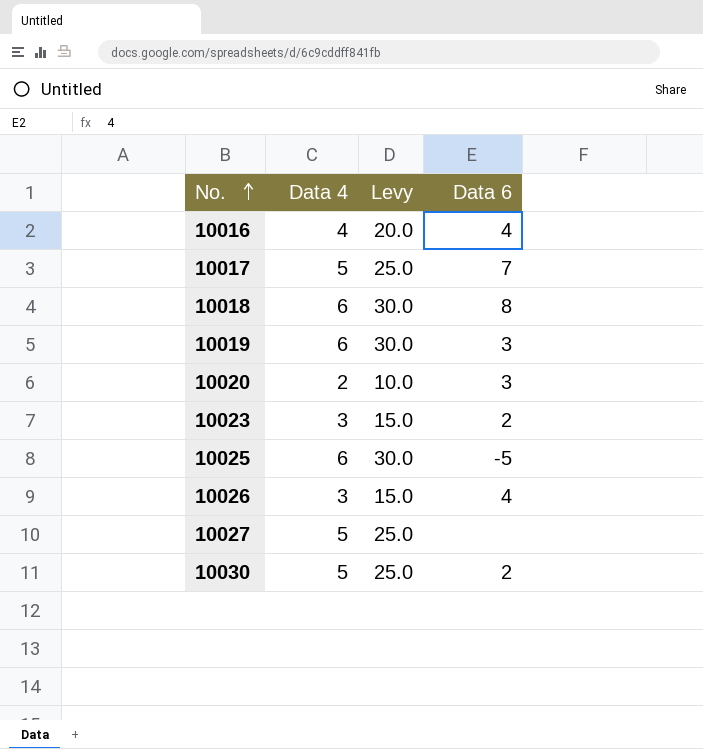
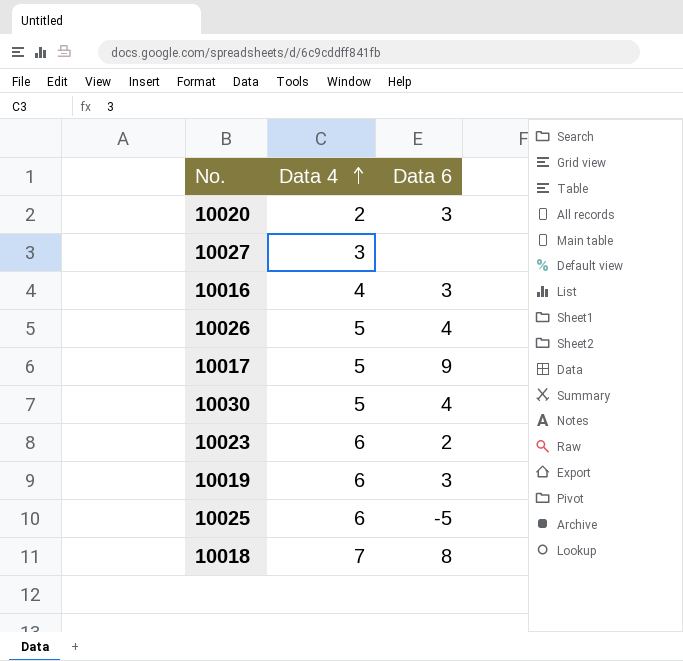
row order: No. ascending -> Data 4 ascending
column Levy | formula: [Data 4] * 5 -> none
10027 | Data 4: 5 -> 3
10016 | Data 6: 4 -> 3
10026 | Data 4: 3 -> 5
10017 | Data 6: 7 -> 9
10030 | Data 6: 2 -> 4
10023 | Data 4: 3 -> 6
10018 | Data 4: 6 -> 7

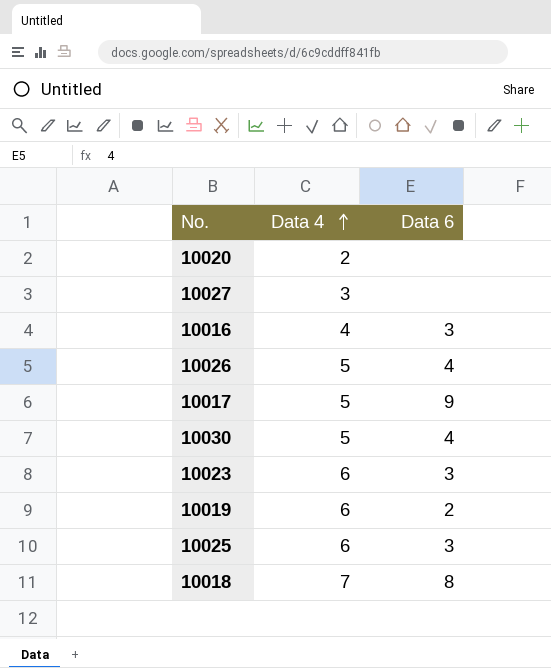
10020 | Data 6: 3 -> none
10023 | Data 6: 2 -> 3
10019 | Data 6: 3 -> 2
10025 | Data 6: -5 -> 3

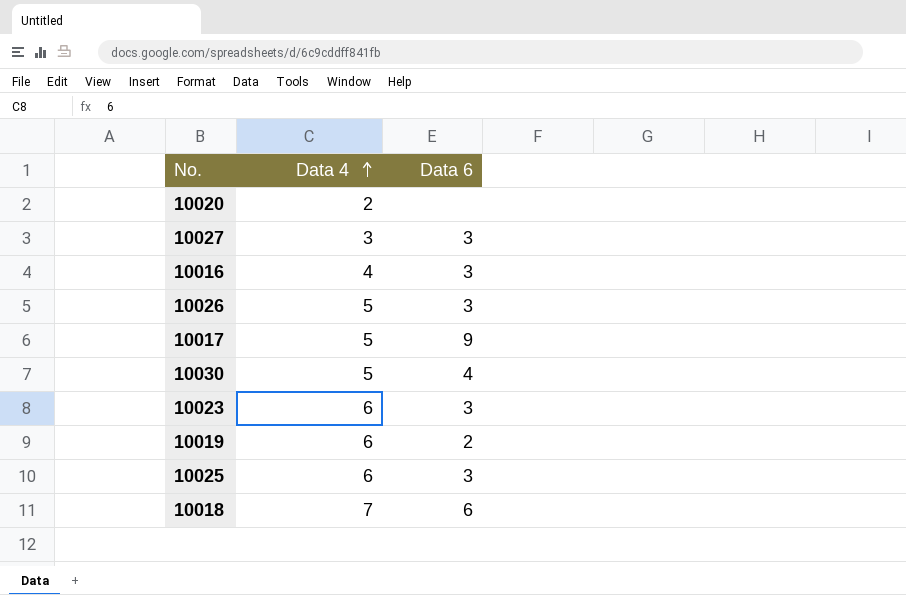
10027 | Data 6: none -> 3
10026 | Data 6: 4 -> 3
10018 | Data 6: 8 -> 6

